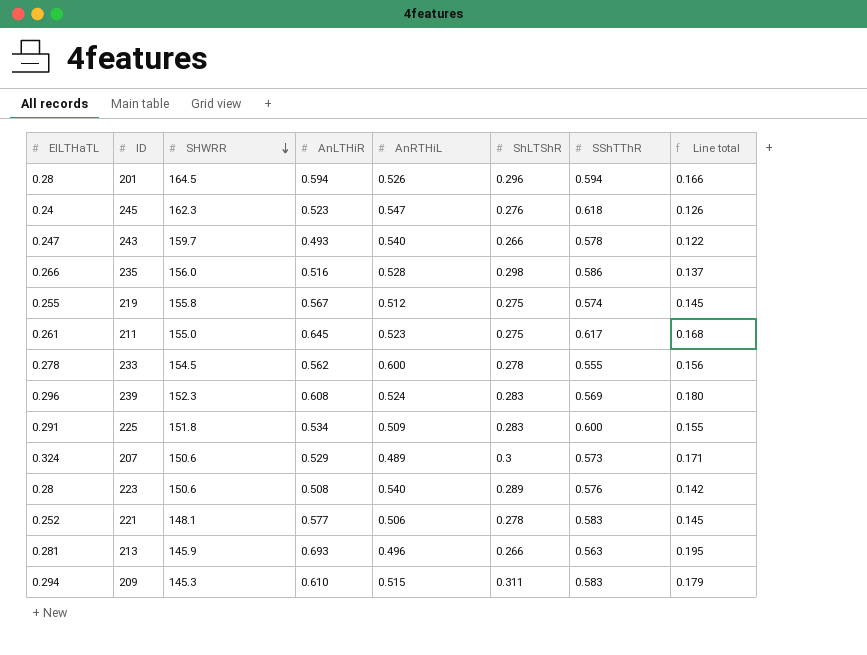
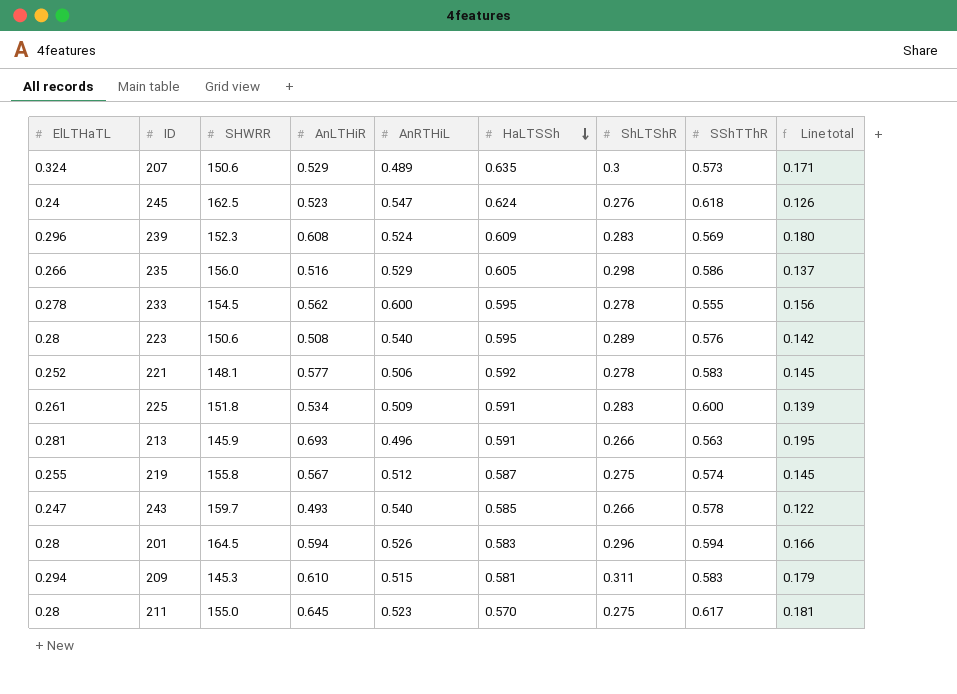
row order: SHWRR descending -> HaLTSSh descending
column HaLTSSh | position: none -> 6
245 | SHWRR: 162.3 -> 162.5
235 | AnRTHiL: 0.528 -> 0.529
225 | ElLTHaTL: 0.291 -> 0.261
225 | Line total: 0.155 -> 0.139
211 | ElLTHaTL: 0.261 -> 0.28
211 | Line total: 0.168 -> 0.181

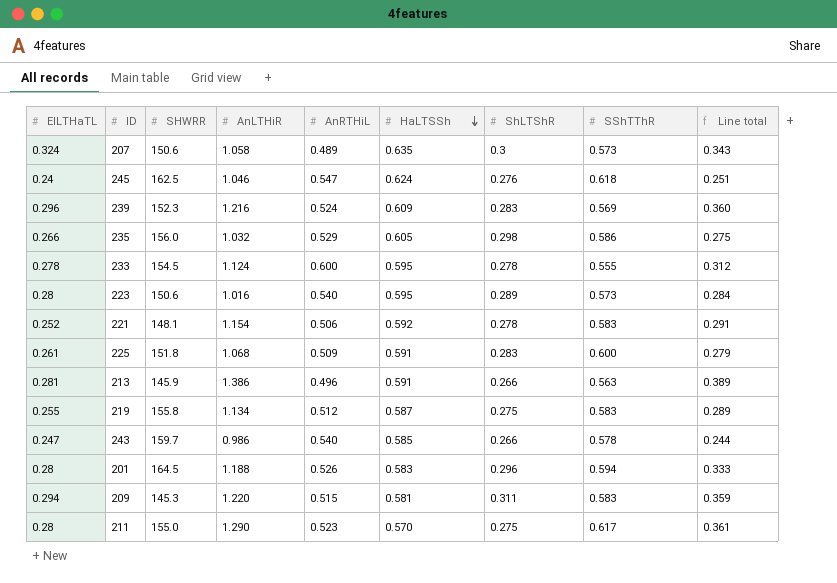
207 | AnLTHiR: 0.529 -> 1.058
207 | Line total: 0.171 -> 0.343
245 | AnLTHiR: 0.523 -> 1.046
245 | Line total: 0.126 -> 0.251
239 | AnLTHiR: 0.608 -> 1.216
239 | Line total: 0.180 -> 0.360
235 | AnLTHiR: 0.516 -> 1.032
235 | Line total: 0.137 -> 0.275
233 | AnLTHiR: 0.562 -> 1.124
233 | Line total: 0.156 -> 0.312
223 | AnLTHiR: 0.508 -> 1.016
223 | SShTThR: 0.576 -> 0.573
223 | Line total: 0.142 -> 0.284
221 | AnLTHiR: 0.577 -> 1.154
221 | Line total: 0.145 -> 0.291
225 | AnLTHiR: 0.534 -> 1.068
225 | Line total: 0.139 -> 0.279
213 | AnLTHiR: 0.693 -> 1.386
213 | Line total: 0.195 -> 0.389
219 | AnLTHiR: 0.567 -> 1.134
219 | SShTThR: 0.574 -> 0.583
219 | Line total: 0.145 -> 0.289
243 | AnLTHiR: 0.493 -> 0.986
243 | Line total: 0.122 -> 0.244
201 | AnLTHiR: 0.594 -> 1.188
201 | Line total: 0.166 -> 0.333
209 | AnLTHiR: 0.610 -> 1.220
209 | Line total: 0.179 -> 0.359
211 | AnLTHiR: 0.645 -> 1.290
211 | Line total: 0.181 -> 0.361

